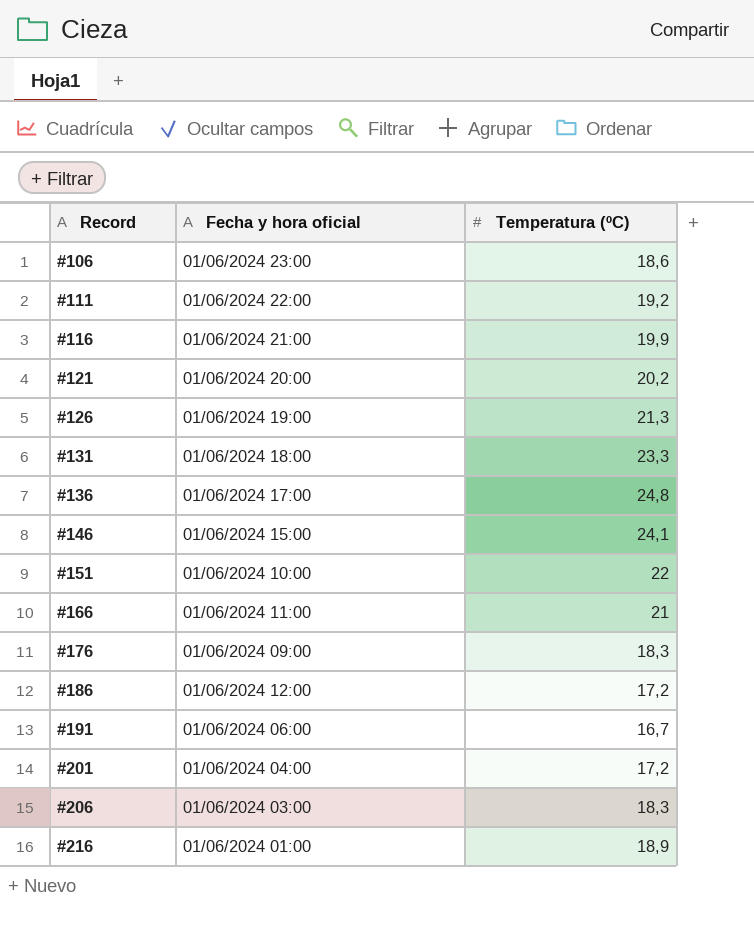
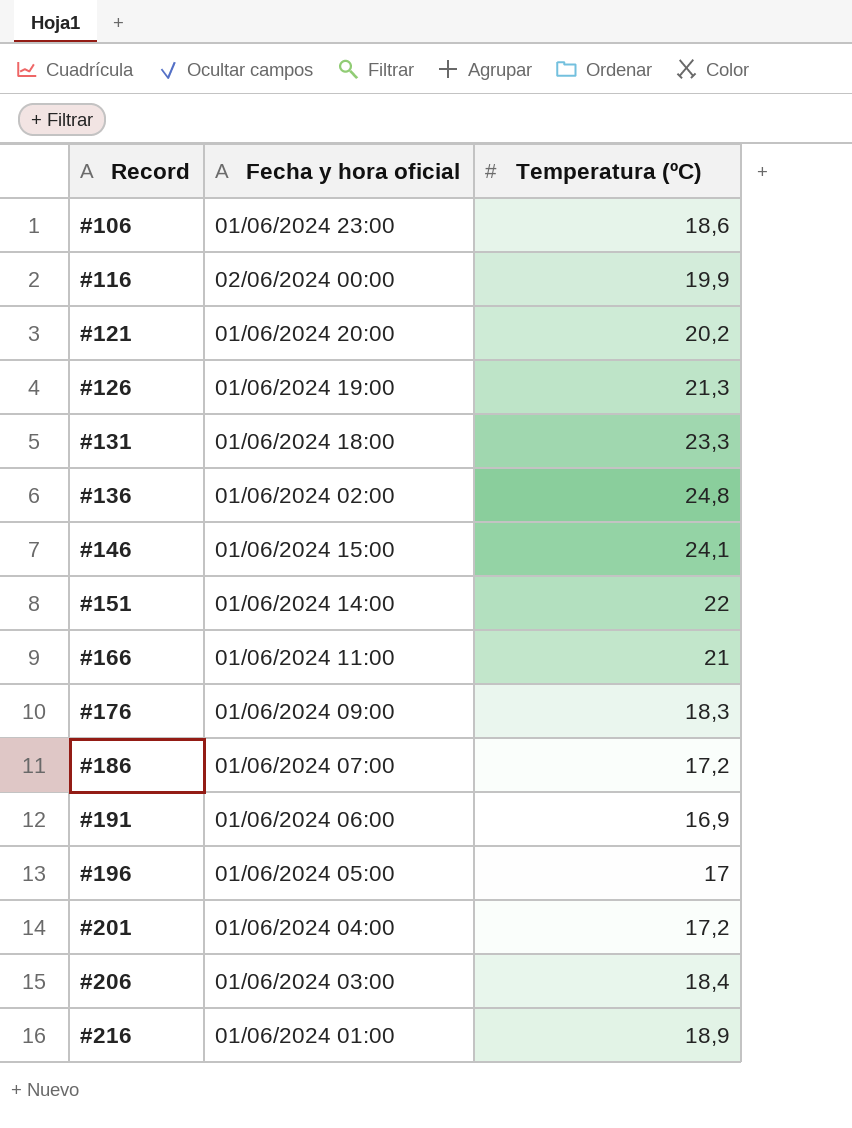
row #111: 01/06/2024 22:00 | 19,2 -> none
#116 | Fecha y hora oficial: 01/06/2024 21:00 -> 02/06/2024 00:00
#136 | Fecha y hora oficial: 01/06/2024 17:00 -> 01/06/2024 02:00
#151 | Fecha y hora oficial: 01/06/2024 10:00 -> 01/06/2024 14:00
#186 | Fecha y hora oficial: 01/06/2024 12:00 -> 01/06/2024 07:00
#191 | Temperatura (ºC): 16,7 -> 16,9
row #196: none -> 01/06/2024 05:00 | 17
#206 | Temperatura (ºC): 18,3 -> 18,4

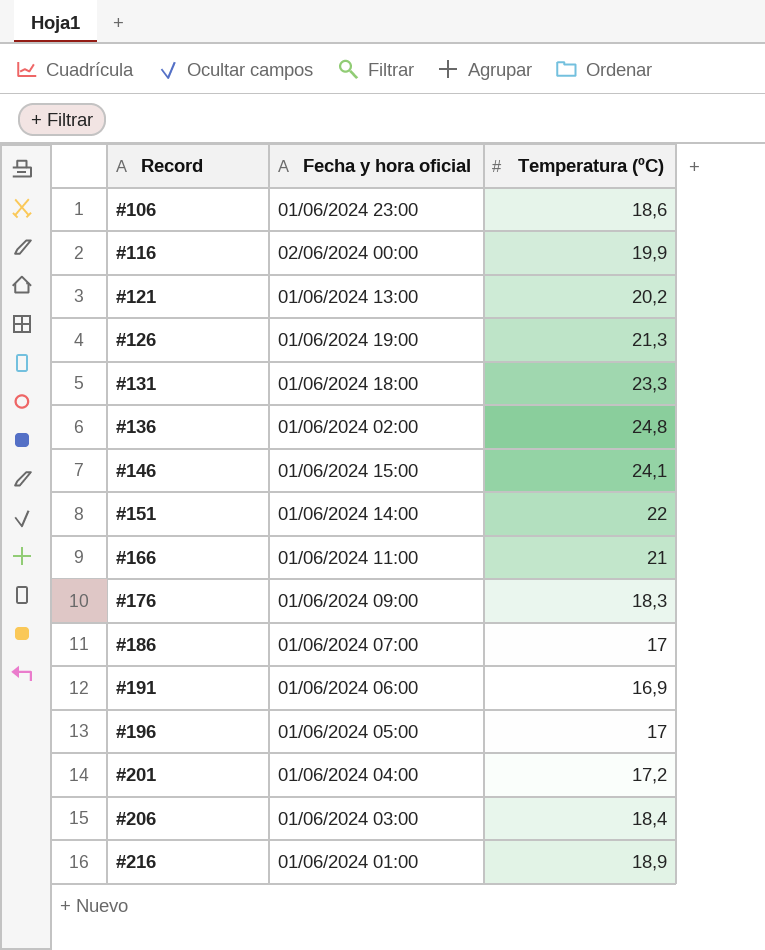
#121 | Fecha y hora oficial: 01/06/2024 20:00 -> 01/06/2024 13:00
#186 | Temperatura (ºC): 17,2 -> 17

